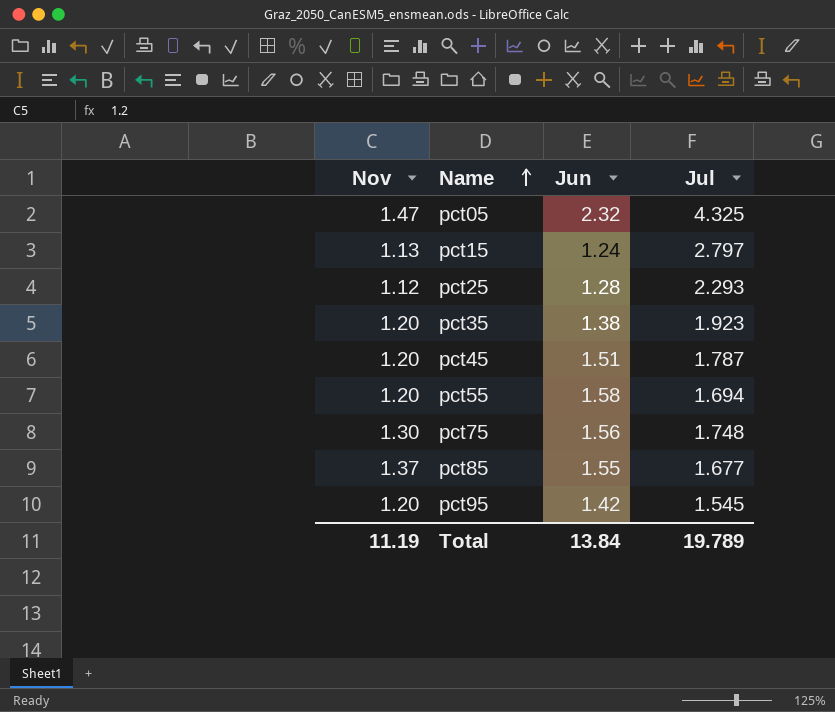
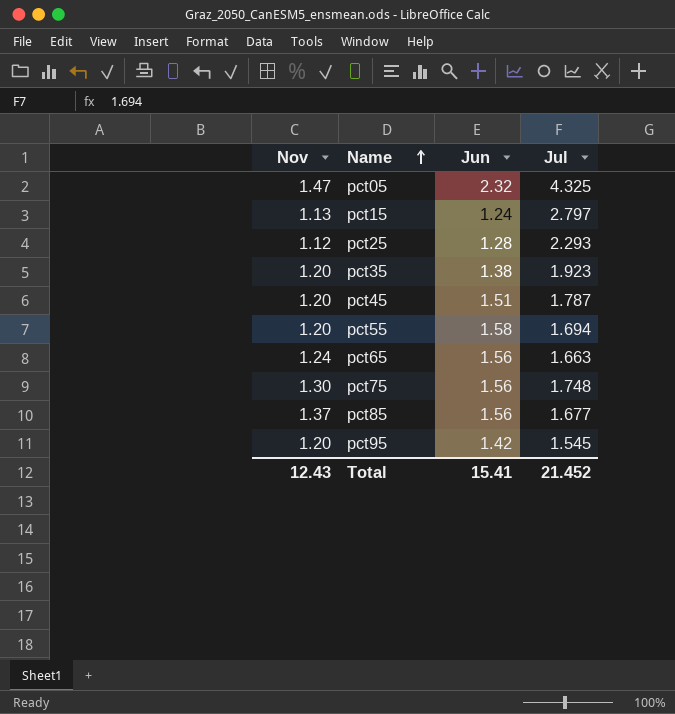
row pct65: none -> 1.24 | 1.56 | 1.663
pct85 | Jun: 1.55 -> 1.56
Total | Nov: 11.19 -> 12.43
Total | Jun: 13.84 -> 15.41
Total | Jul: 19.789 -> 21.452

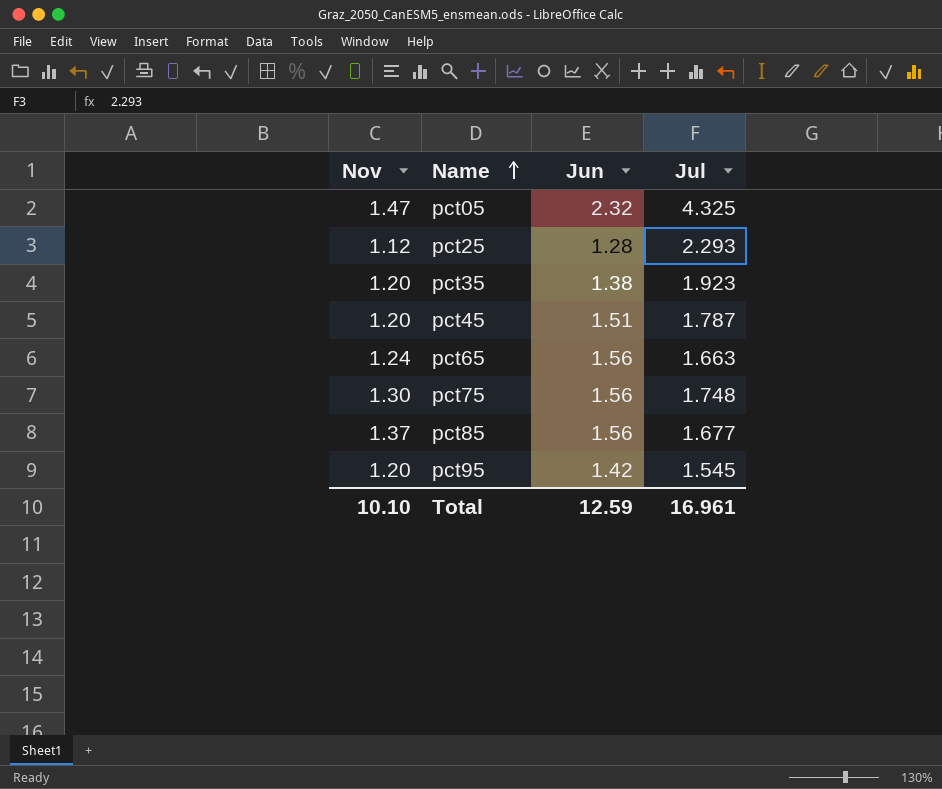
row pct15: 1.13 | 1.24 | 2.797 -> none
row pct55: 1.20 | 1.58 | 1.694 -> none
Total | Nov: 12.43 -> 10.10
Total | Jun: 15.41 -> 12.59
Total | Jul: 21.452 -> 16.961

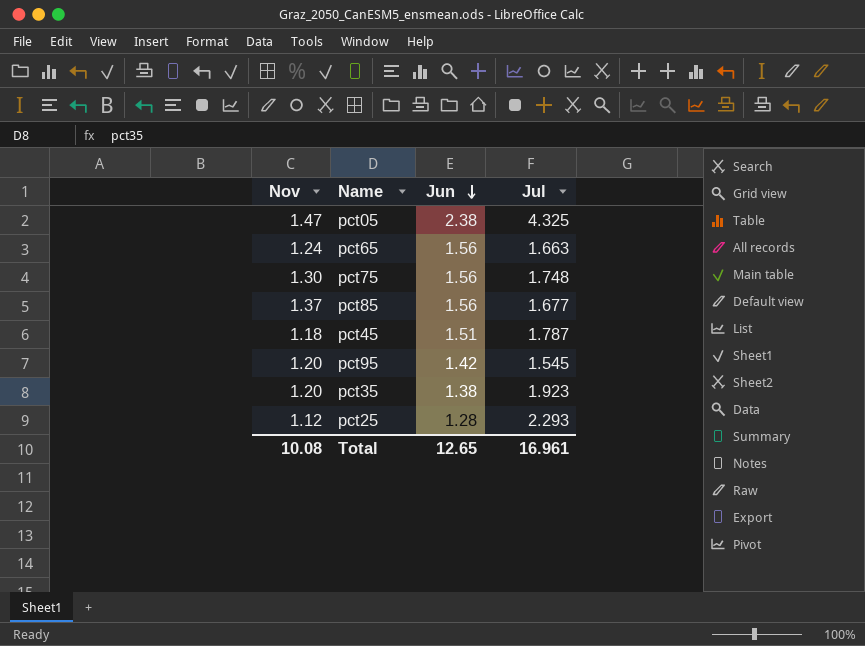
row order: Name ascending -> Jun descending
pct05 | Jun: 2.32 -> 2.38
pct45 | Nov: 1.20 -> 1.18
Total | Nov: 10.10 -> 10.08
Total | Jun: 12.59 -> 12.65

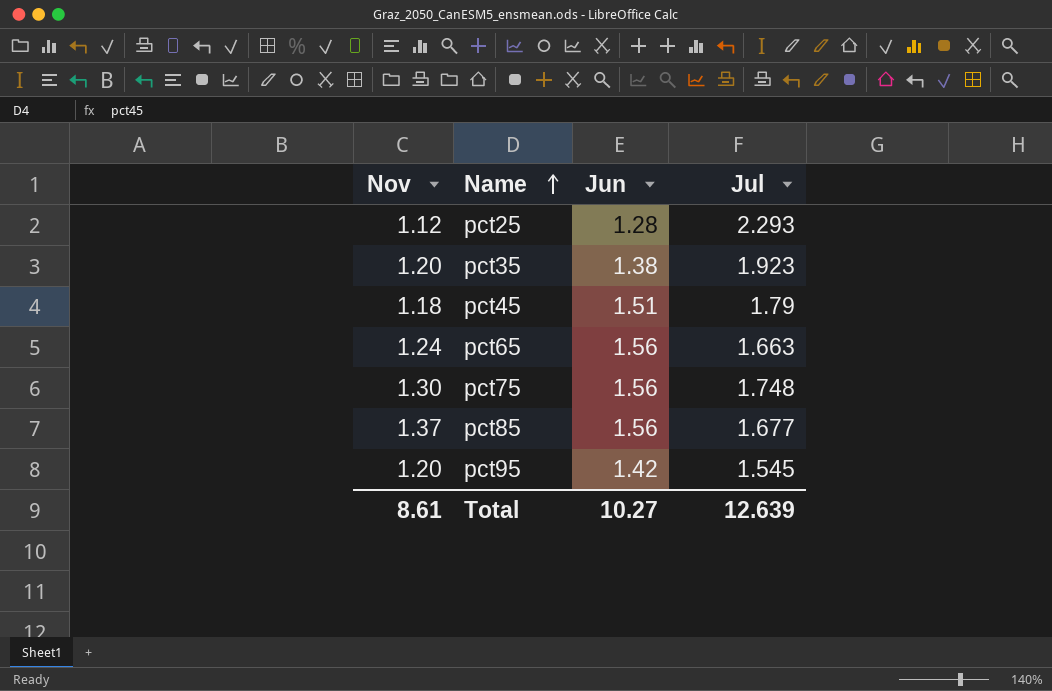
row order: Jun descending -> Name ascending
row pct05: 1.47 | 2.38 | 4.325 -> none
pct45 | Jul: 1.787 -> 1.79
Total | Nov: 10.08 -> 8.61
Total | Jun: 12.65 -> 10.27
Total | Jul: 16.961 -> 12.639

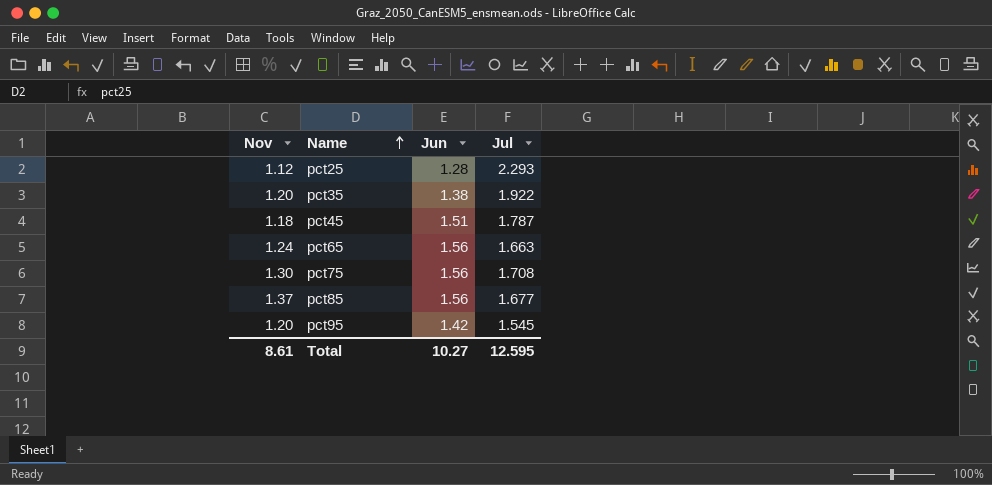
pct35 | Jul: 1.923 -> 1.922
pct45 | Jul: 1.79 -> 1.787
pct75 | Jul: 1.748 -> 1.708
Total | Jul: 12.639 -> 12.595

